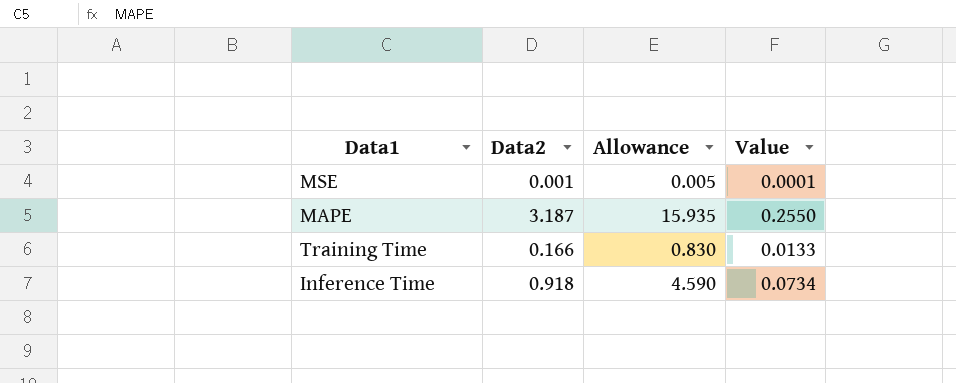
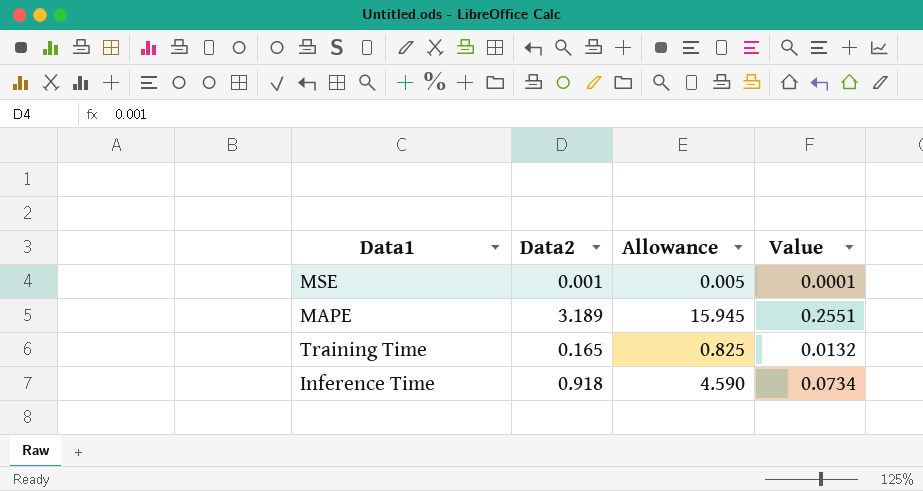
MAPE | Data2: 3.187 -> 3.189
MAPE | Allowance: 15.935 -> 15.945
MAPE | Value: 0.2550 -> 0.2551
Training Time | Data2: 0.166 -> 0.165
Training Time | Allowance: 0.830 -> 0.825
Training Time | Value: 0.0133 -> 0.0132

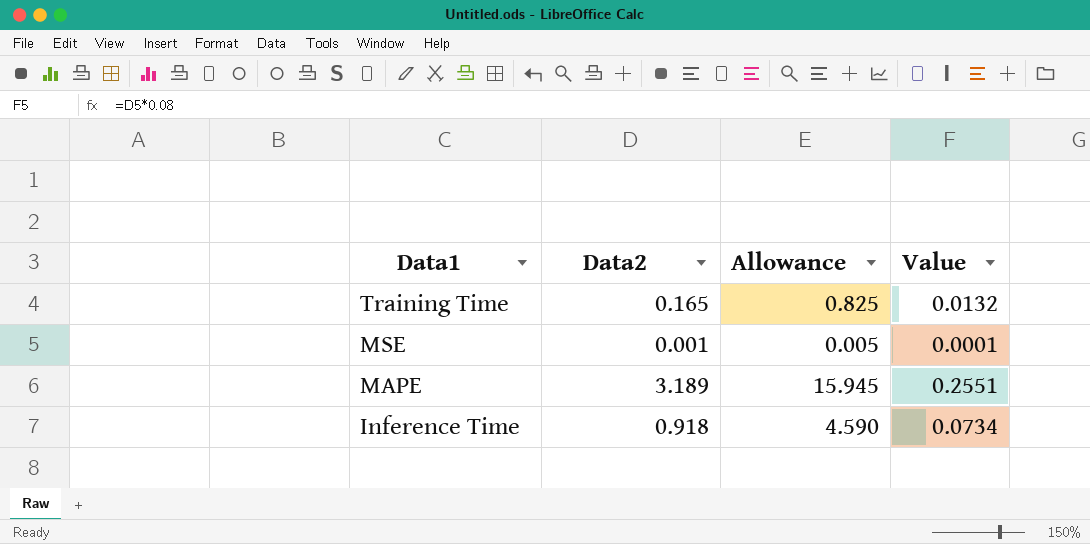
row order: none -> Data1 descending

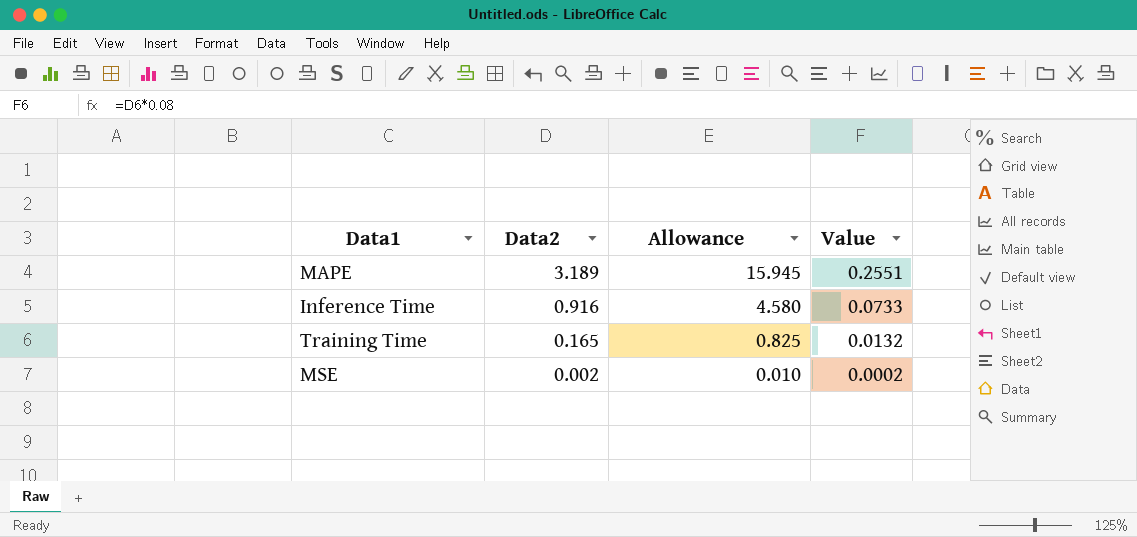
row order: Data1 descending -> Data2 descending
Inference Time | Data2: 0.918 -> 0.916
Inference Time | Allowance: 4.590 -> 4.580
Inference Time | Value: 0.0734 -> 0.0733
MSE | Data2: 0.001 -> 0.002
MSE | Allowance: 0.005 -> 0.010
MSE | Value: 0.0001 -> 0.0002

